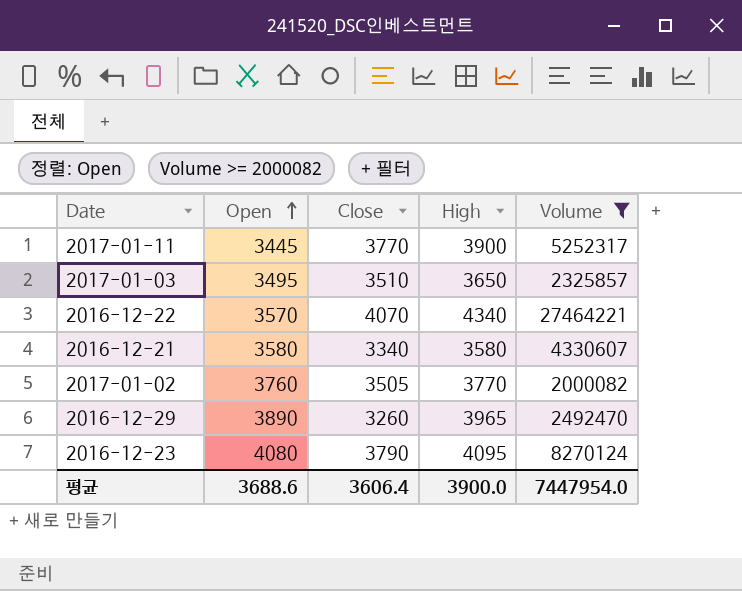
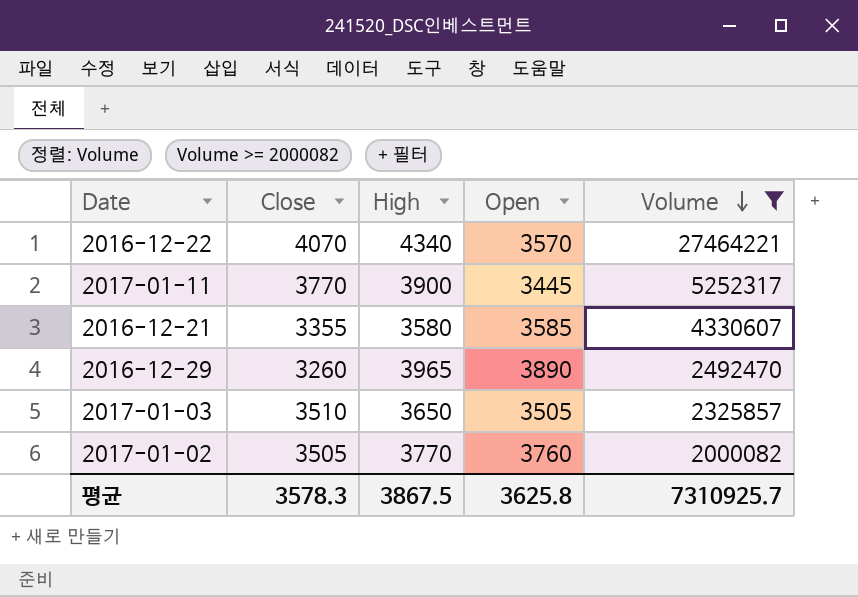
row order: Open ascending -> Volume descending
column Open | position: 2 -> 4
row 2016-12-23: 4080 | 3790 | 4095 | 8270124 -> none
2016-12-21 | Close: 3340 -> 3355
2016-12-21 | Open: 3580 -> 3585
2017-01-03 | Open: 3495 -> 3505
평균 | Close: 3606.4 -> 3578.3
평균 | High: 3900.0 -> 3867.5
평균 | Open: 3688.6 -> 3625.8
평균 | Volume: 7447954.0 -> 7310925.7

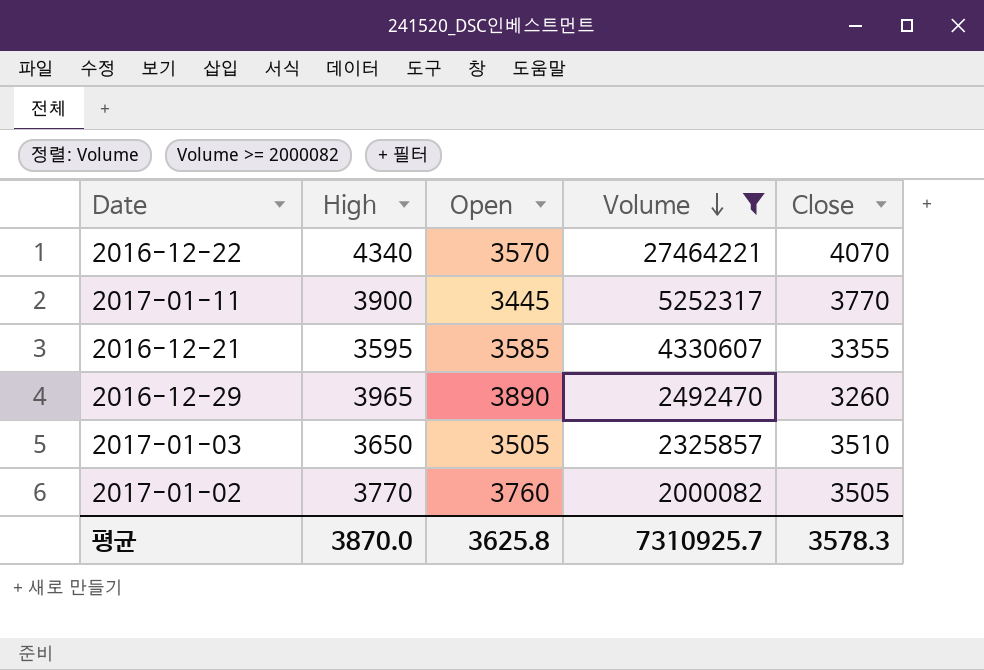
column Close | position: 2 -> 5
2016-12-21 | High: 3580 -> 3595
평균 | High: 3867.5 -> 3870.0

